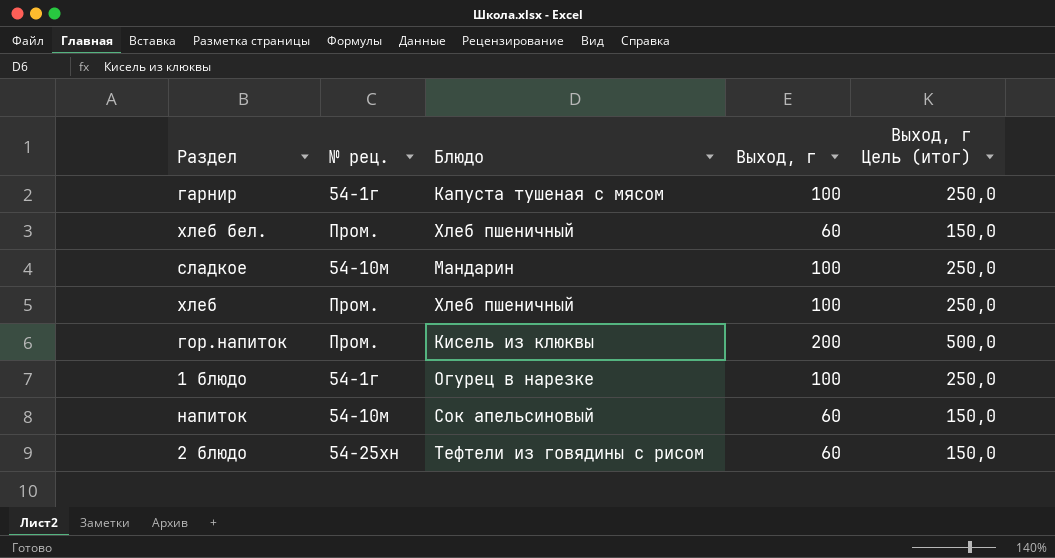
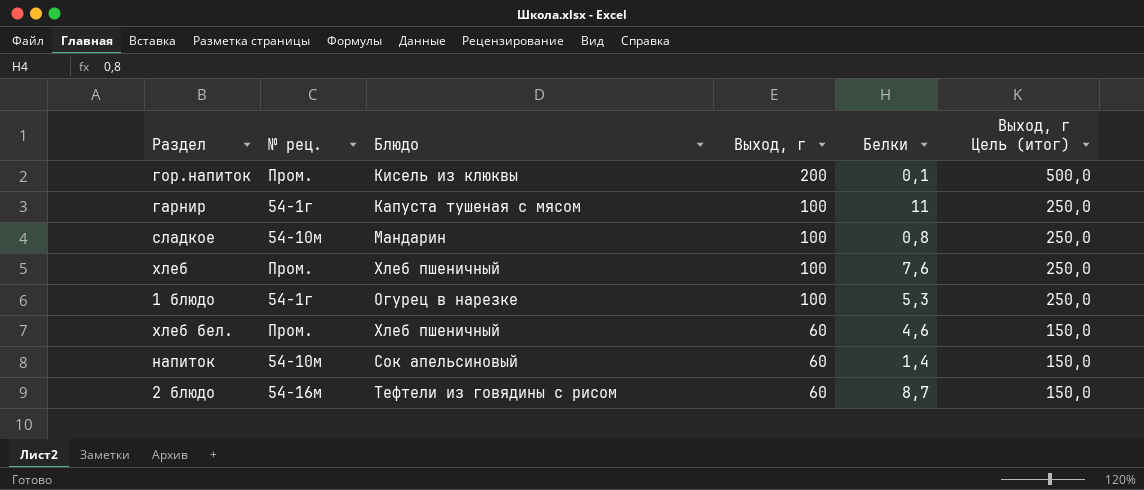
row order: none -> Выход, г descending
column Белки | position: none -> 5
2 блюдо | № рец.: 54-25хн -> 54-16м

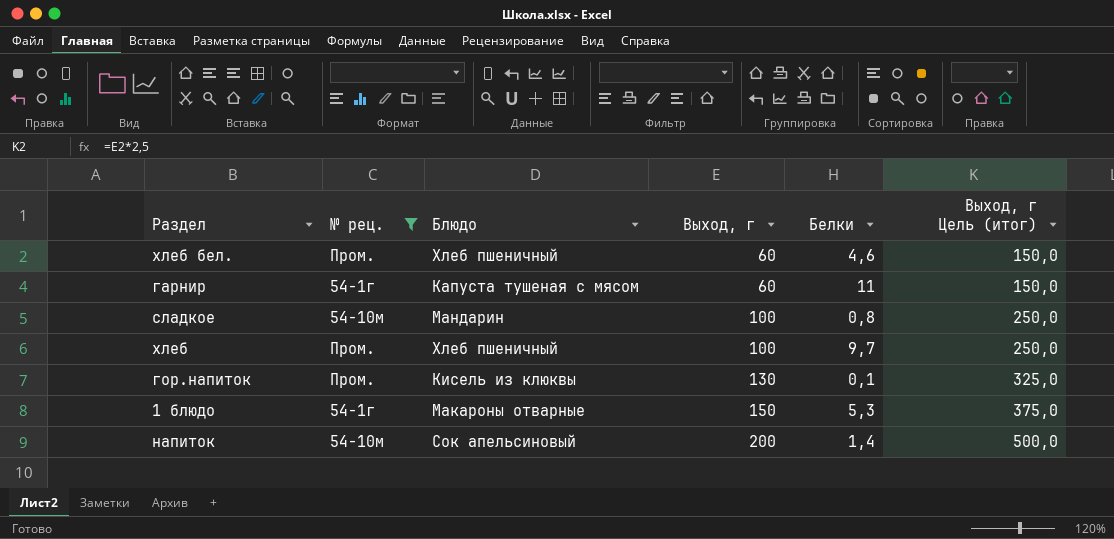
filter: none -> № рец. != 54-16м
row order: Выход, г descending -> Выход, г ascending
гарнир | Выход, г: 100 -> 60
гарнир | Выход, г Цель (итог): 250,0 -> 150,0
хлеб | Белки: 7,6 -> 9,7
гор.напиток | Выход, г: 200 -> 130
гор.напиток | Выход, г Цель (итог): 500,0 -> 325,0
1 блюдо | Блюдо: Огурец в нарезке -> Макароны отварные
1 блюдо | Выход, г: 100 -> 150
1 блюдо | Выход, г Цель (итог): 250,0 -> 375,0
напиток | Выход, г: 60 -> 200
напиток | Выход, г Цель (итог): 150,0 -> 500,0

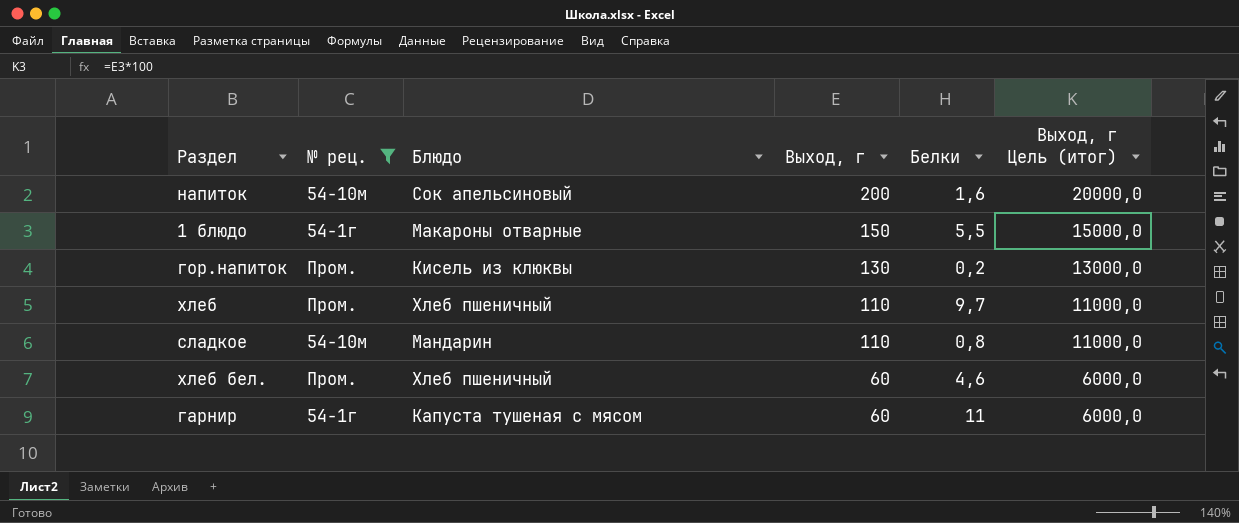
row order: Выход, г ascending -> Выход, г descending
column Выход, г Цель (итог) | formula: [Выход, г] * 2,5 -> [Выход, г] * 100
напиток | Белки: 1,4 -> 1,6
1 блюдо | Белки: 5,3 -> 5,5
гор.напиток | Белки: 0,1 -> 0,2
хлеб | Выход, г: 100 -> 110
сладкое | Выход, г: 100 -> 110

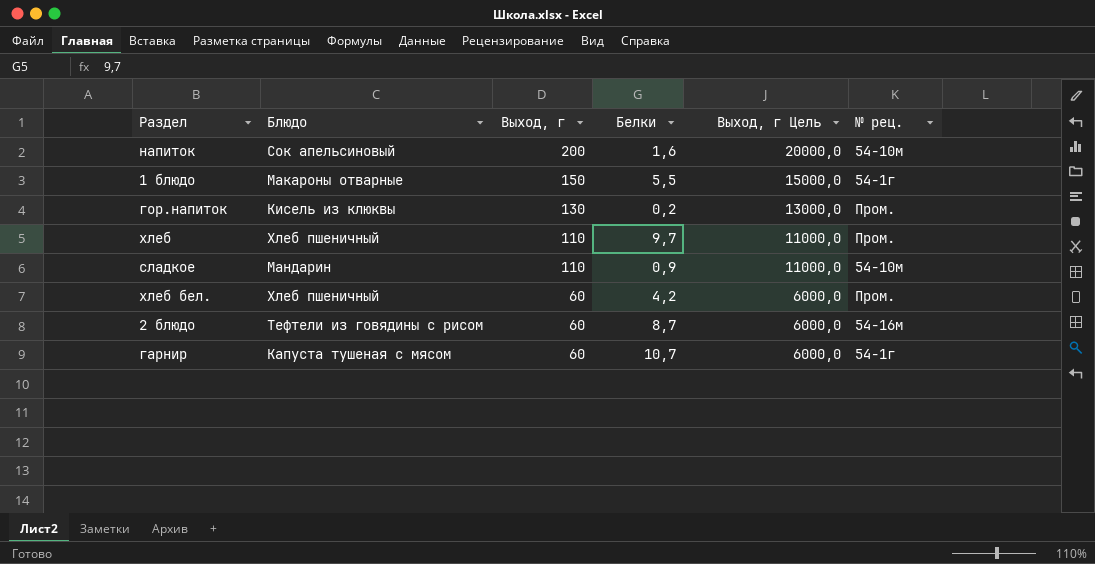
filter: № рец. != 54-16м -> none
column name: Выход, г Цель (итог) -> Выход, г Цель
column № рец. | position: 2 -> 6
сладкое | Белки: 0,8 -> 0,9
хлеб бел. | Белки: 4,6 -> 4,2
гарнир | Белки: 11 -> 10,7

